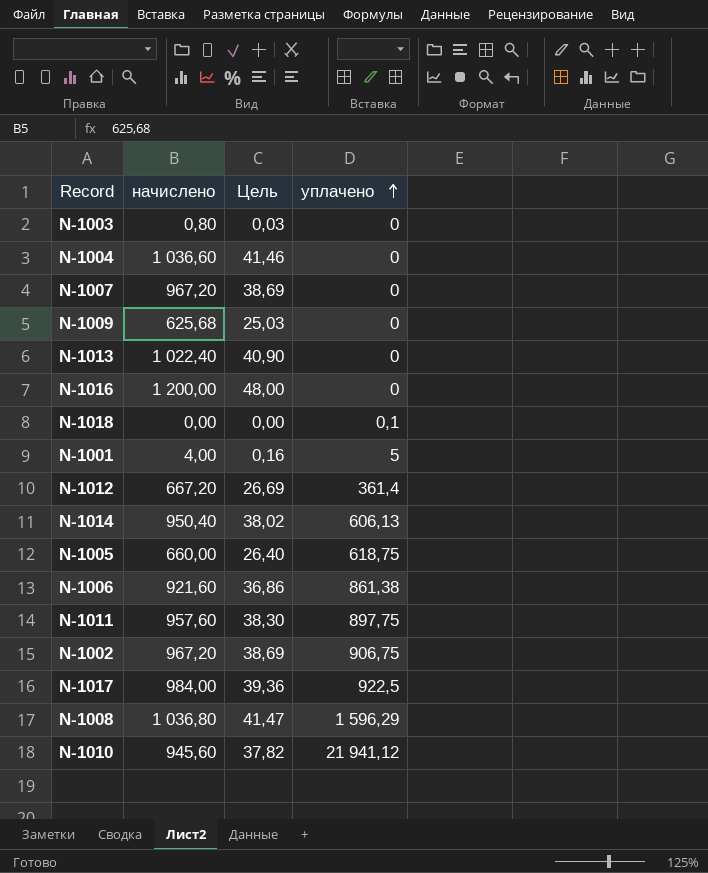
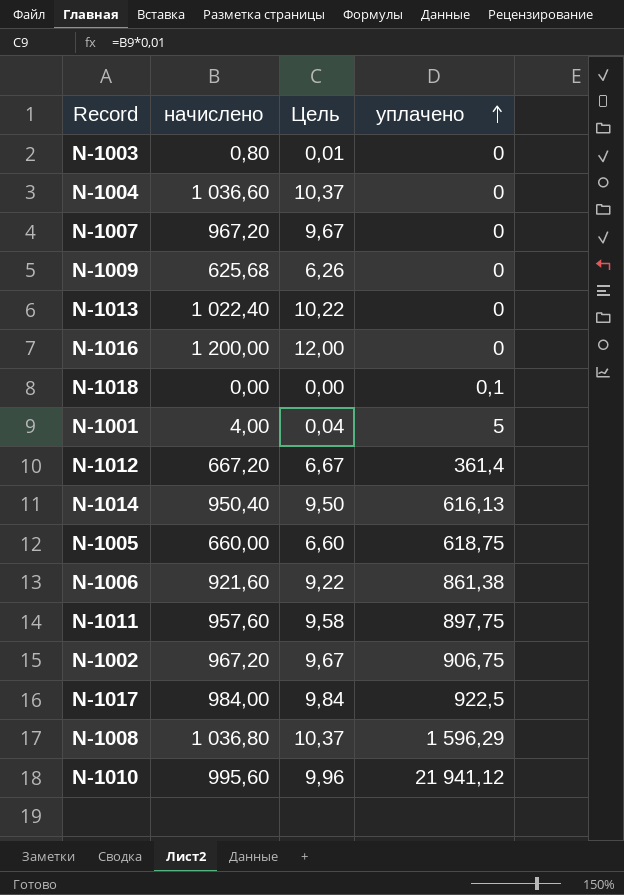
column Цель | formula: [начислено] * 0,04 -> [начислено] * 0,01
N-1014 | уплачено: 606,13 -> 616,13
N-1010 | начислено: 945,60 -> 995,60

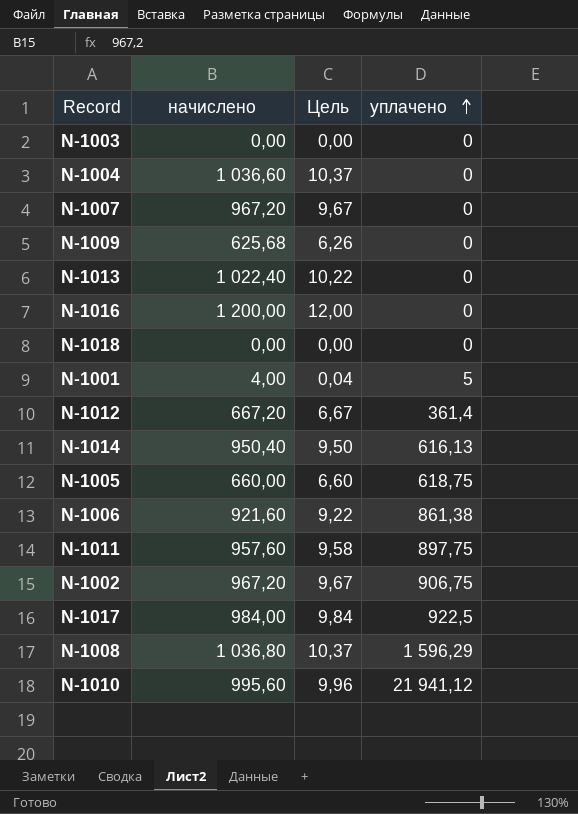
N-1003 | начислено: 0,80 -> 0,00
N-1003 | Цель: 0,01 -> 0,00
N-1018 | уплачено: 0,1 -> 0

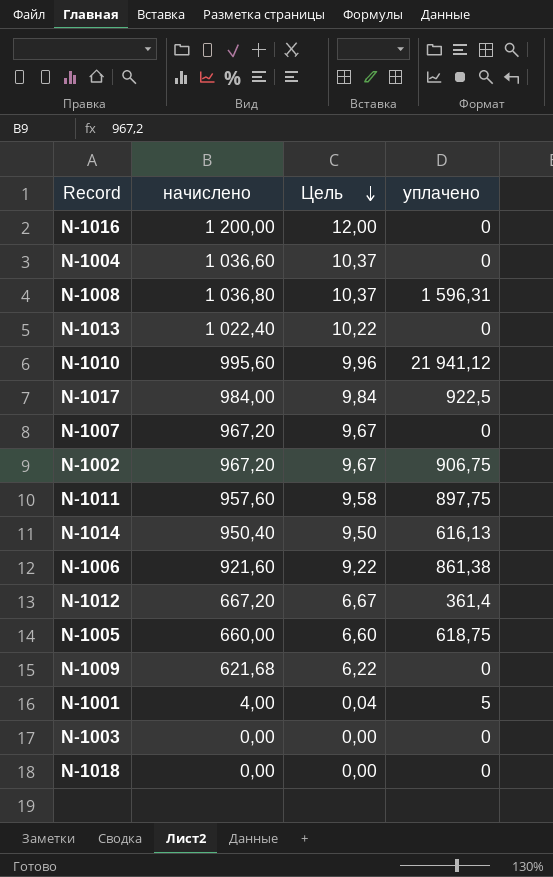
row order: уплачено ascending -> Цель descending
N-1008 | уплачено: 1 596,29 -> 1 596,31
N-1009 | начислено: 625,68 -> 621,68
N-1009 | Цель: 6,26 -> 6,22

